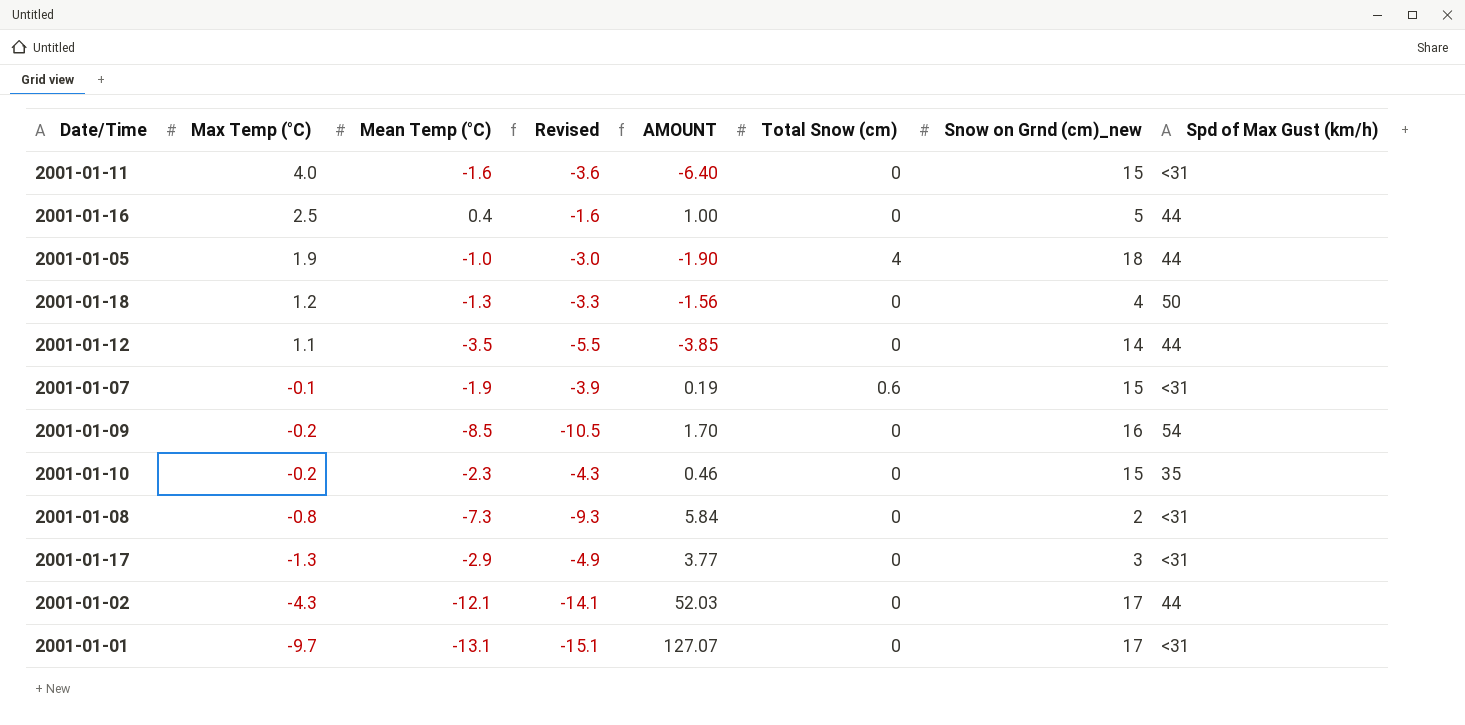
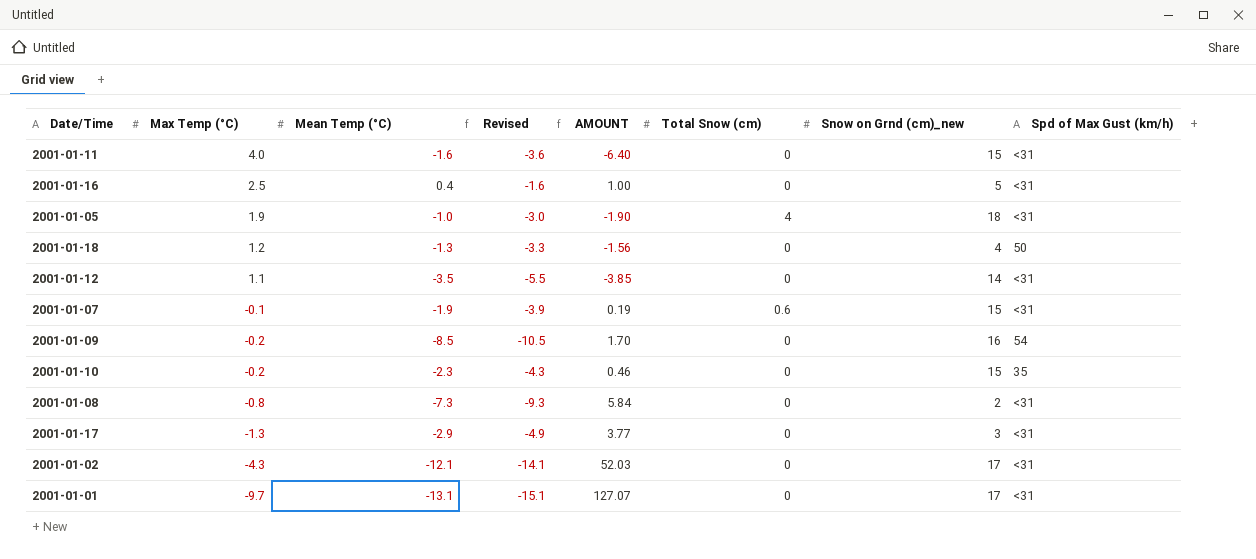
2001-01-16 | Spd of Max Gust (km/h): 44 -> <31
2001-01-05 | Spd of Max Gust (km/h): 44 -> <31
2001-01-12 | Spd of Max Gust (km/h): 44 -> <31
2001-01-02 | Spd of Max Gust (km/h): 44 -> <31

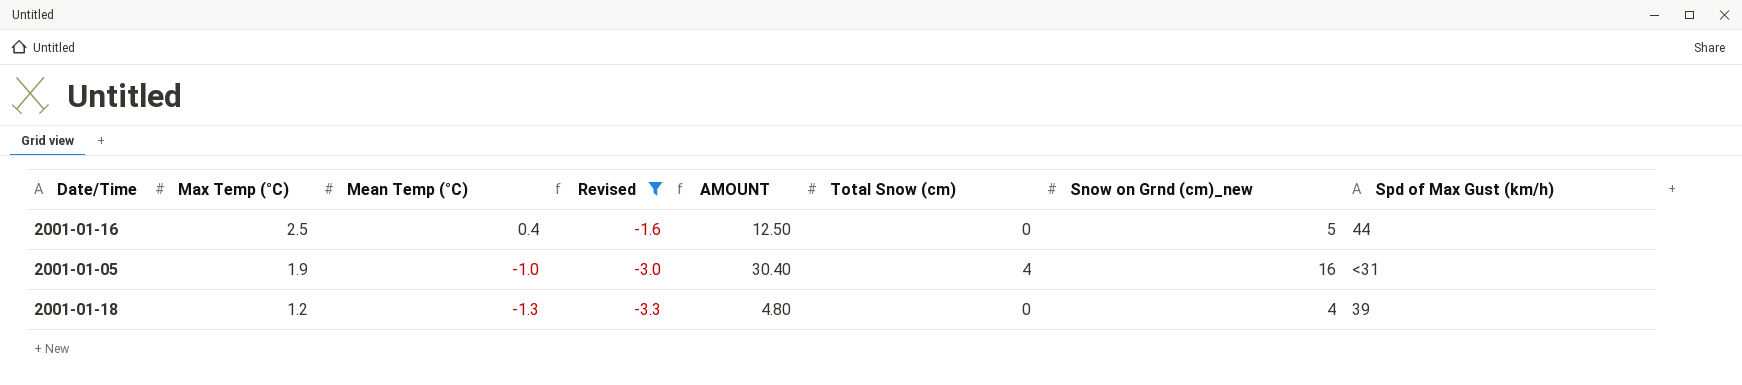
filter: none -> Revised >= -3.3
column AMOUNT | formula: [Max Temp (°C)] * [Mean Temp (°C)] -> [Max Temp (°C)] * [Snow on Grnd (cm)_new]
2001-01-16 | Spd of Max Gust (km/h): <31 -> 44
2001-01-05 | Snow on Grnd (cm)_new: 18 -> 16
2001-01-18 | Spd of Max Gust (km/h): 50 -> 39

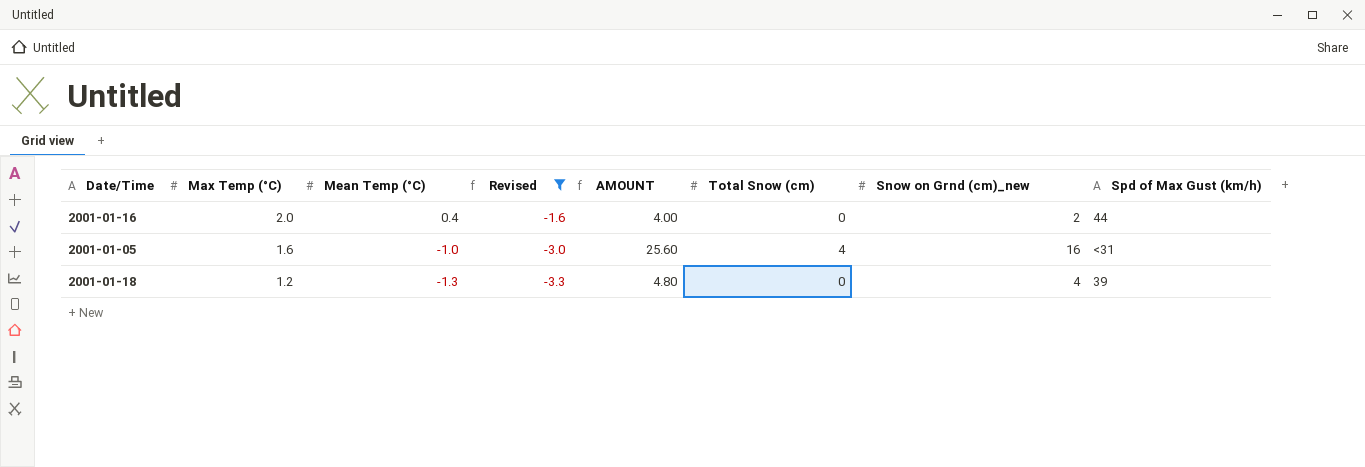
2001-01-16 | Max Temp (°C): 2.5 -> 2.0
2001-01-16 | AMOUNT: 12.50 -> 4.00
2001-01-16 | Snow on Grnd (cm)_new: 5 -> 2
2001-01-05 | Max Temp (°C): 1.9 -> 1.6
2001-01-05 | AMOUNT: 30.40 -> 25.60

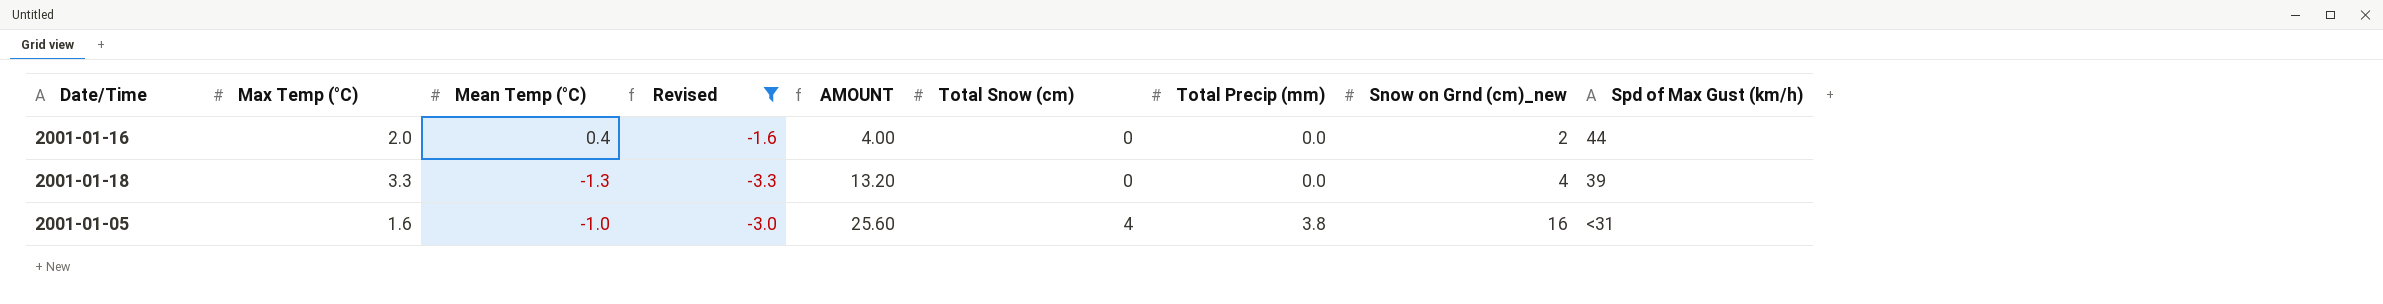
row order: Max Temp (°C) descending -> AMOUNT ascending
column Total Precip (mm) | position: none -> 7
2001-01-18 | Max Temp (°C): 1.2 -> 3.3
2001-01-18 | AMOUNT: 4.80 -> 13.20

